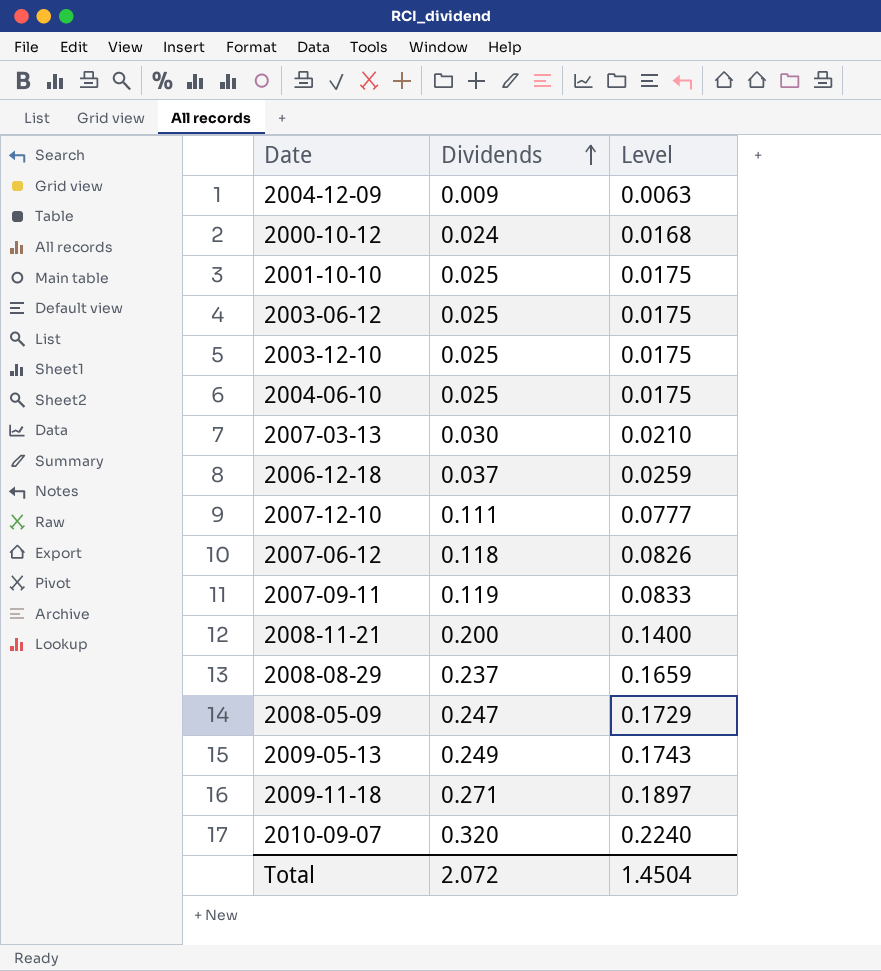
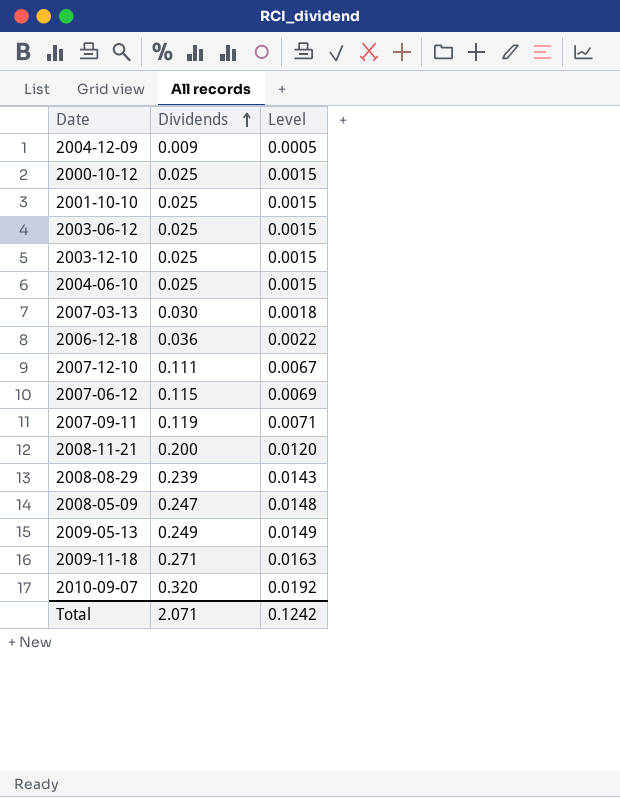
column Level | formula: [Dividends] * 0.7 -> [Dividends] * 0.06
2000-10-12 | Dividends: 0.024 -> 0.025
2006-12-18 | Dividends: 0.037 -> 0.036
2007-06-12 | Dividends: 0.118 -> 0.115
2008-08-29 | Dividends: 0.237 -> 0.239
Total | Dividends: 2.072 -> 2.071
Total | Level: 1.4504 -> 0.1242

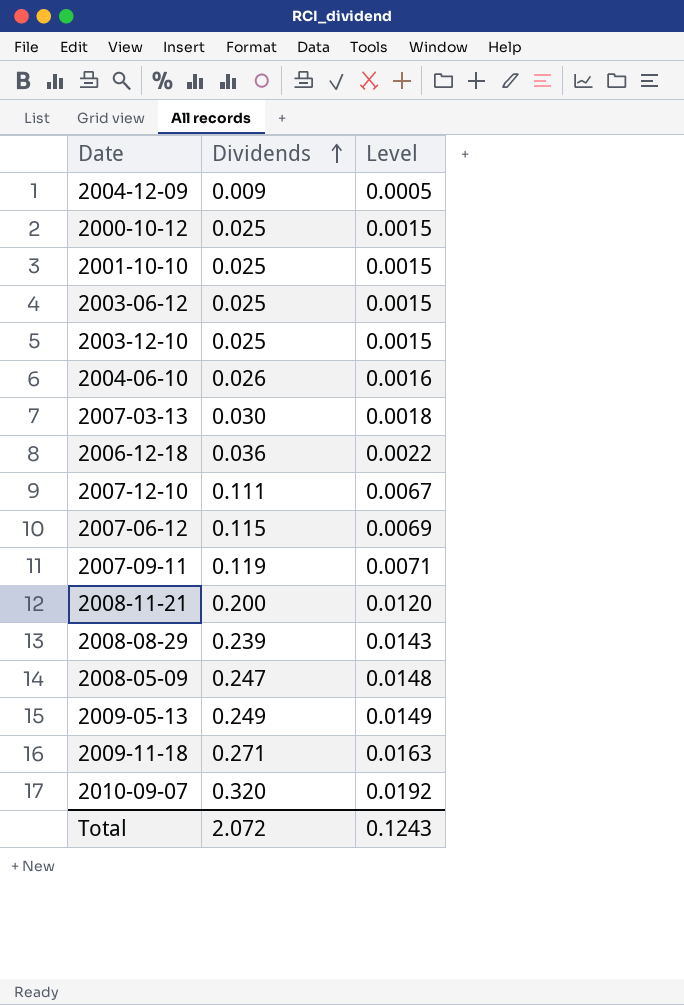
2004-06-10 | Dividends: 0.025 -> 0.026
2004-06-10 | Level: 0.0015 -> 0.0016
Total | Dividends: 2.071 -> 2.072
Total | Level: 0.1242 -> 0.1243

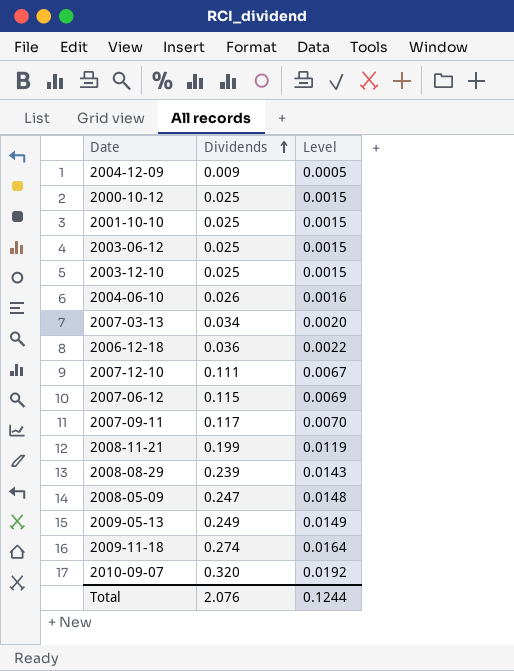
2007-03-13 | Dividends: 0.030 -> 0.034
2007-03-13 | Level: 0.0018 -> 0.0020
2007-09-11 | Dividends: 0.119 -> 0.117
2007-09-11 | Level: 0.0071 -> 0.0070
2008-11-21 | Dividends: 0.200 -> 0.199
2008-11-21 | Level: 0.0120 -> 0.0119
2009-11-18 | Dividends: 0.271 -> 0.274
2009-11-18 | Level: 0.0163 -> 0.0164
Total | Dividends: 2.072 -> 2.076
Total | Level: 0.1243 -> 0.1244

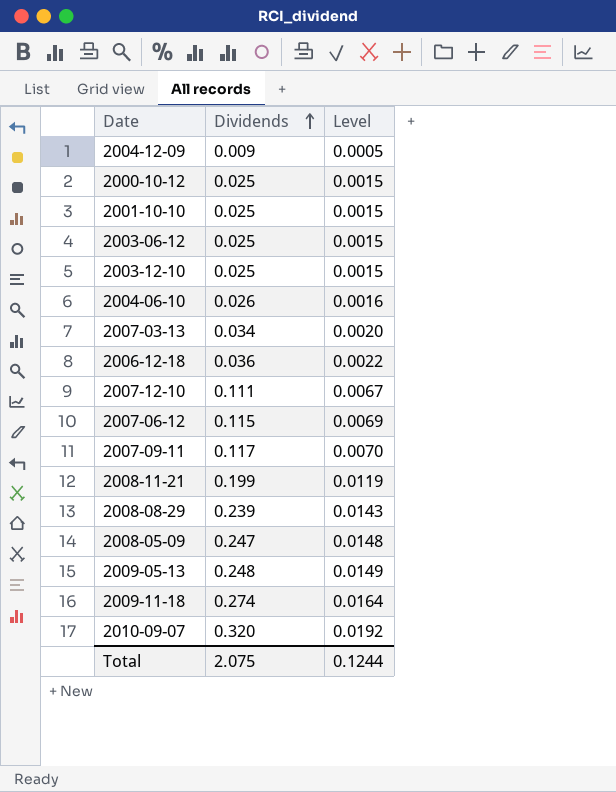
2009-05-13 | Dividends: 0.249 -> 0.248
Total | Dividends: 2.076 -> 2.075

